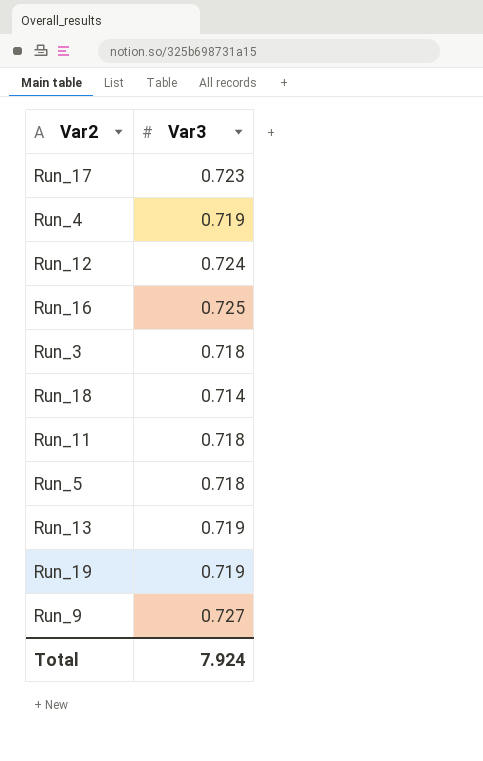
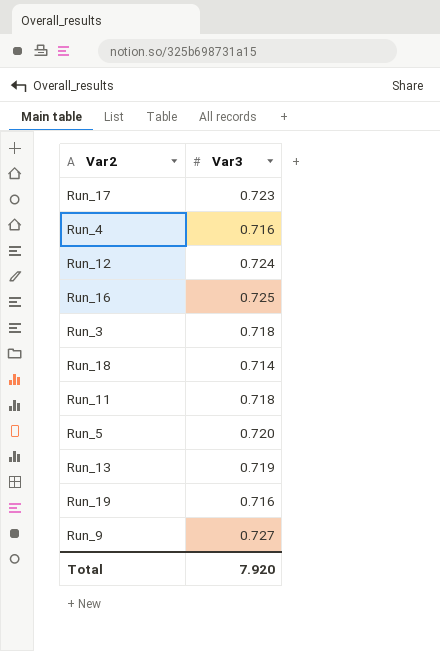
Run_4 | Var3: 0.719 -> 0.716
Run_5 | Var3: 0.718 -> 0.720
Run_19 | Var3: 0.719 -> 0.716
Total | Var3: 7.924 -> 7.920

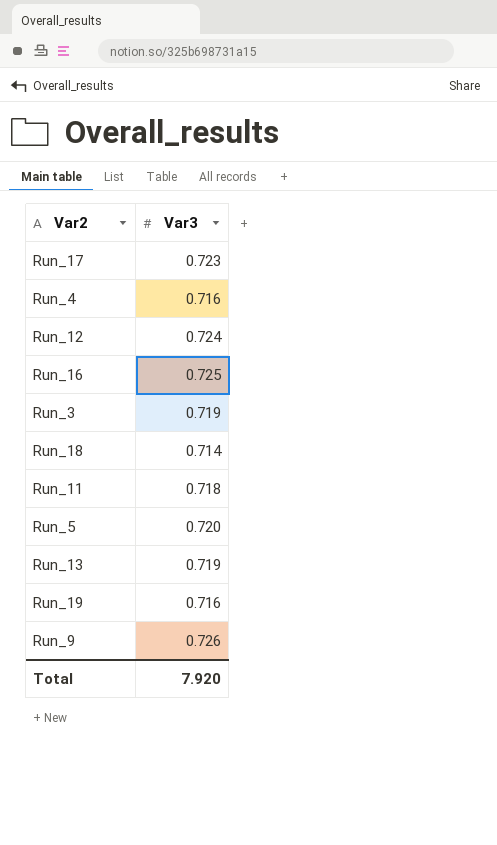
Run_3 | Var3: 0.718 -> 0.719
Run_9 | Var3: 0.727 -> 0.726

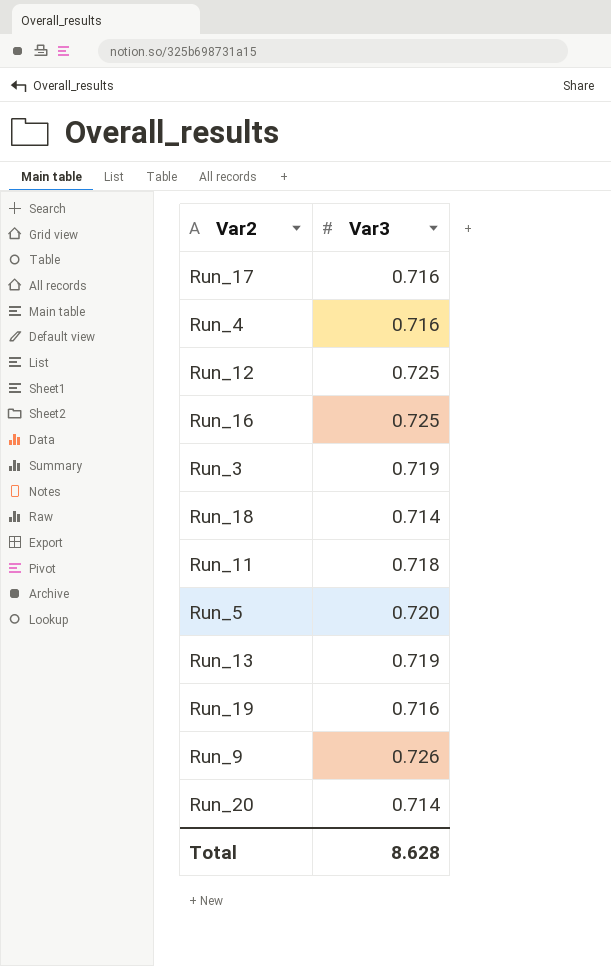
Run_17 | Var3: 0.723 -> 0.716
Run_12 | Var3: 0.724 -> 0.725
row Run_20: none -> 0.714
Total | Var3: 7.920 -> 8.628

